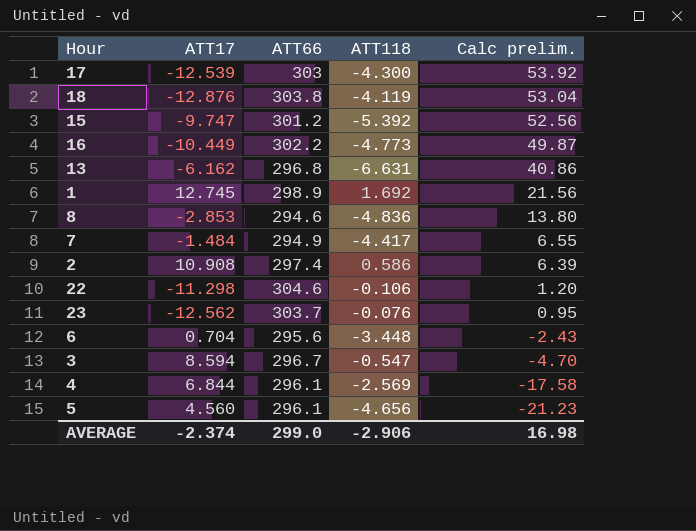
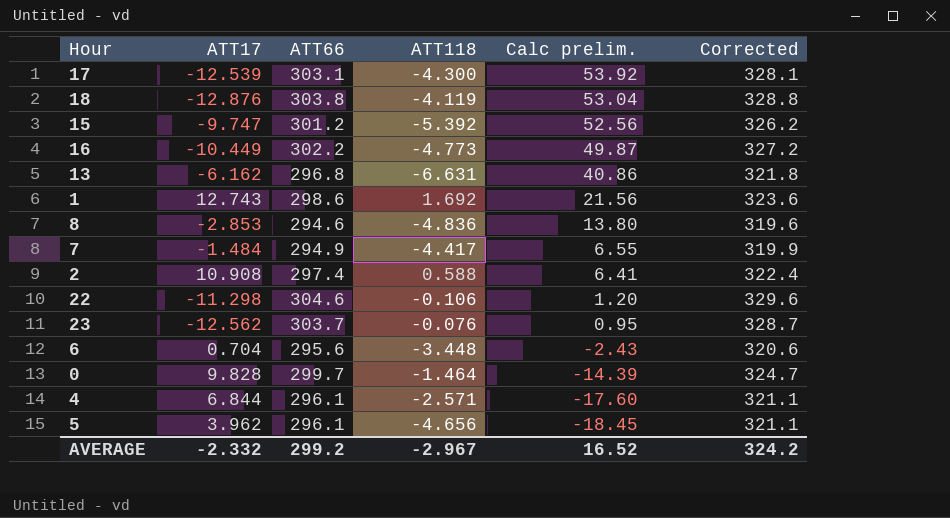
column Corrected | formula: none -> [ATT66] + 25
row 3: 8.594 | 296.7 | -0.547 | -4.70 -> none
17 | ATT66: 303 -> 303.1
1 | ATT17: 12.745 -> 12.743
1 | ATT66: 298.9 -> 298.6
2 | ATT118: 0.586 -> 0.588
2 | Calc prelim.: 6.39 -> 6.41
row 0: none -> 9.828 | 299.7 | -1.464 | -14.39 | 324.7
4 | ATT118: -2.569 -> -2.571
4 | Calc prelim.: -17.58 -> -17.60
5 | ATT17: 4.560 -> 3.962
5 | Calc prelim.: -21.23 -> -18.45
AVERAGE | ATT17: -2.374 -> -2.332
AVERAGE | ATT66: 299.0 -> 299.2
AVERAGE | ATT118: -2.906 -> -2.967
AVERAGE | Calc prelim.: 16.98 -> 16.52

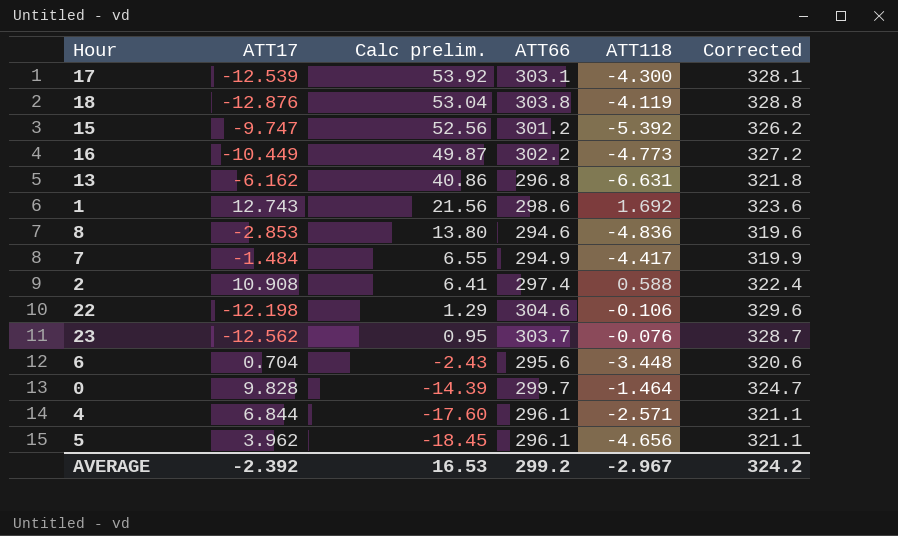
column Calc prelim. | position: 5 -> 3
22 | ATT17: -11.298 -> -12.198
22 | Calc prelim.: 1.20 -> 1.29
AVERAGE | ATT17: -2.332 -> -2.392
AVERAGE | Calc prelim.: 16.52 -> 16.53

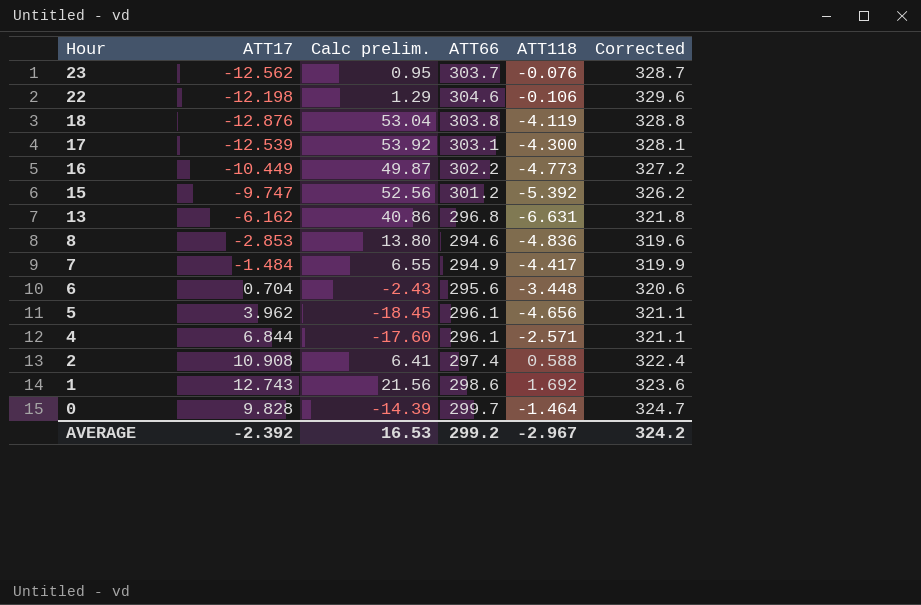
row order: Calc prelim. descending -> Hour descending

